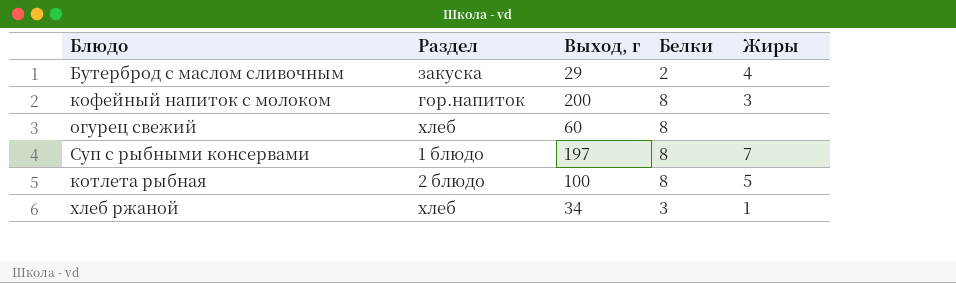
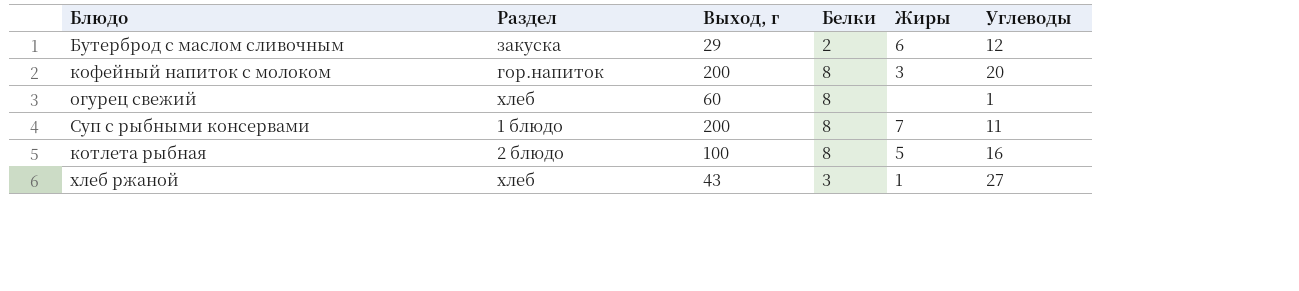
column Углеводы | position: none -> 6
Бутерброд с маслом сливочным | Жиры: 4 -> 6
Суп с рыбными консервами | Выход, г: 197 -> 200
хлеб ржаной | Выход, г: 34 -> 43

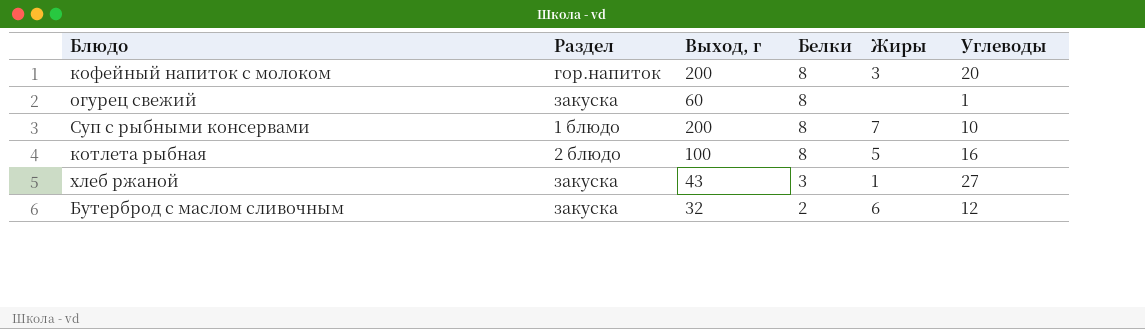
row order: none -> Белки descending
огурец свежий | Раздел: хлеб -> закуска
Суп с рыбными консервами | Углеводы: 11 -> 10
хлеб ржаной | Раздел: хлеб -> закуска
Бутерброд с маслом сливочным | Выход, г: 29 -> 32

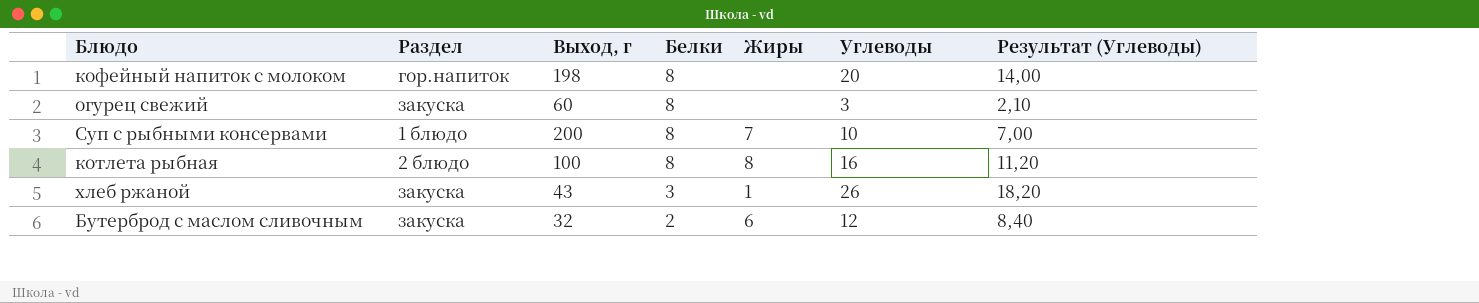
column Результат (Углеводы) | formula: none -> [Углеводы] * 0,7
кофейный напиток с молоком | Выход, г: 200 -> 198
кофейный напиток с молоком | Жиры: 3 -> none
огурец свежий | Углеводы: 1 -> 3
котлета рыбная | Жиры: 5 -> 8
хлеб ржаной | Углеводы: 27 -> 26

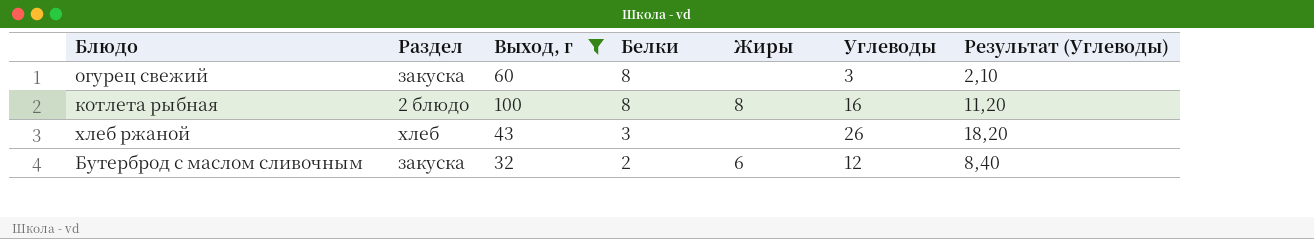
filter: none -> Выход, г <= 100
хлеб ржаной | Раздел: закуска -> хлеб
хлеб ржаной | Жиры: 1 -> none

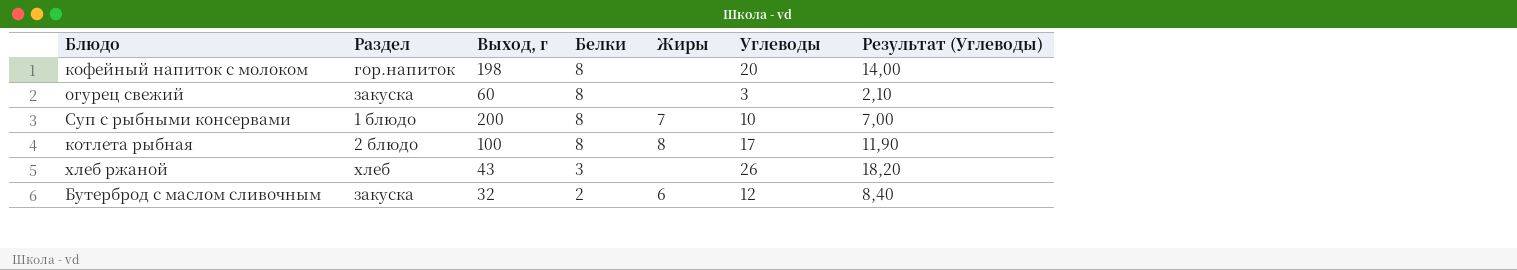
filter: Выход, г <= 100 -> none
котлета рыбная | Углеводы: 16 -> 17
котлета рыбная | Результат (Углеводы): 11,20 -> 11,90

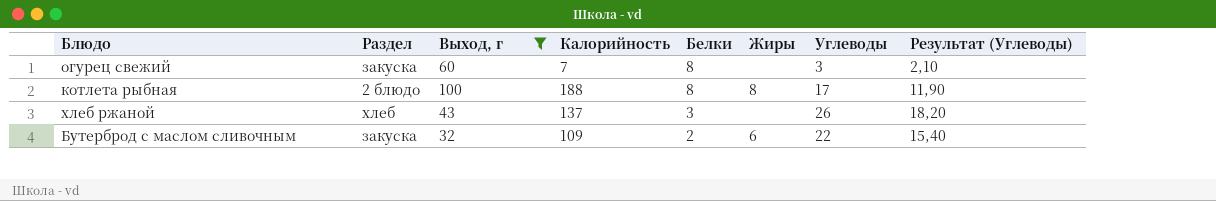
filter: none -> Выход, г <= 100
column Калорийность | position: none -> 4
Бутерброд с маслом сливочным | Углеводы: 12 -> 22
Бутерброд с маслом сливочным | Результат (Углеводы): 8,40 -> 15,40

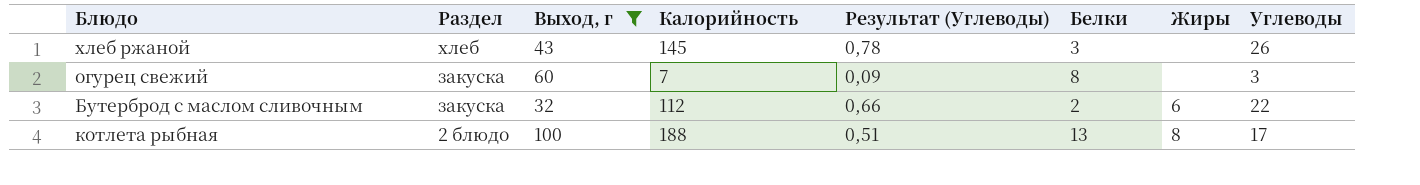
row order: Белки descending -> Раздел descending
column Результат (Углеводы) | formula: [Углеводы] * 0,7 -> [Углеводы] * 0,03
column Результат (Углеводы) | position: 8 -> 5
хлеб ржаной | Калорийность: 137 -> 145
Бутерброд с маслом сливочным | Калорийность: 109 -> 112
котлета рыбная | Белки: 8 -> 13

